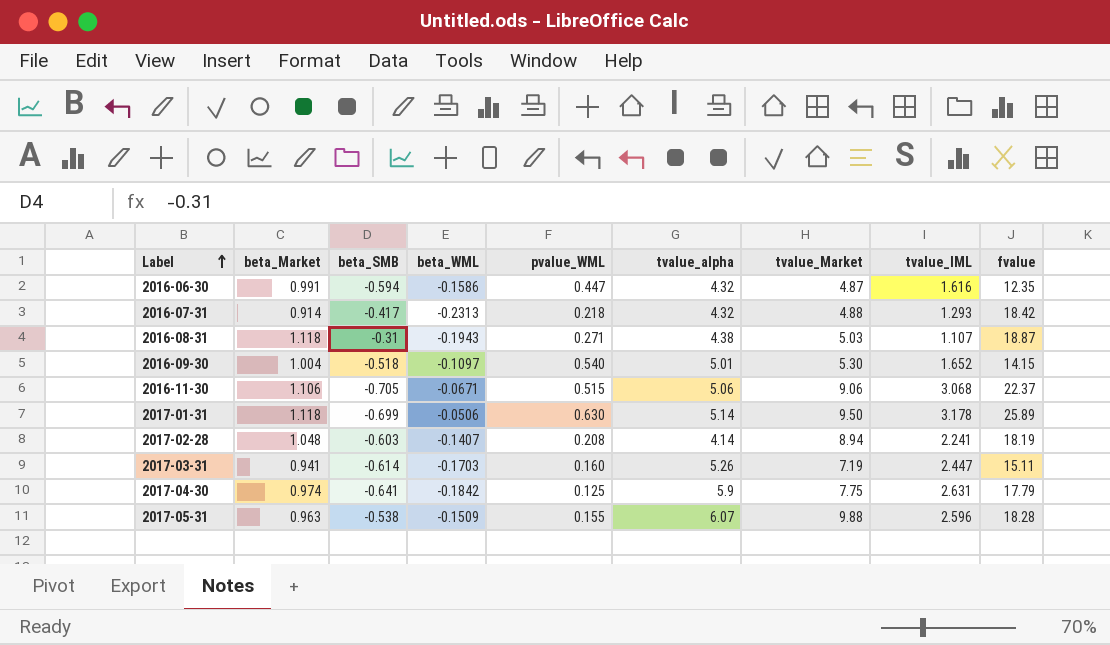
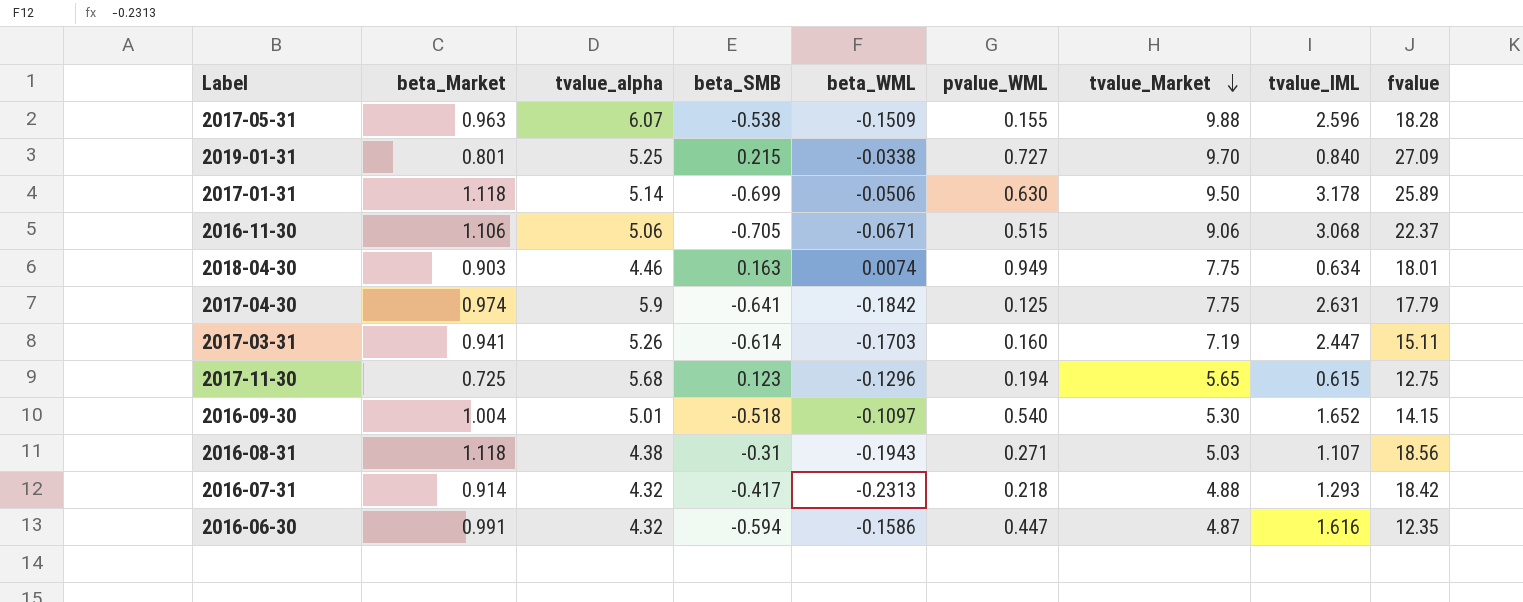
row order: Label ascending -> tvalue_Market descending
column tvalue_alpha | position: 6 -> 3
row 2017-02-28: 1.048 | -0.603 | -0.1407 | 0.208 | 4.14 | 8.94 | 2.241 | 18.19 -> none
row 2019-01-31: none -> 0.801 | 5.25 | 0.215 | -0.0338 | 0.727 | 9.70 | 0.840 | 27.09
row 2018-04-30: none -> 0.903 | 4.46 | 0.163 | 0.0074 | 0.949 | 7.75 | 0.634 | 18.01
row 2017-11-30: none -> 0.725 | 5.68 | 0.123 | -0.1296 | 0.194 | 5.65 | 0.615 | 12.75
2016-08-31 | fvalue: 18.87 -> 18.56

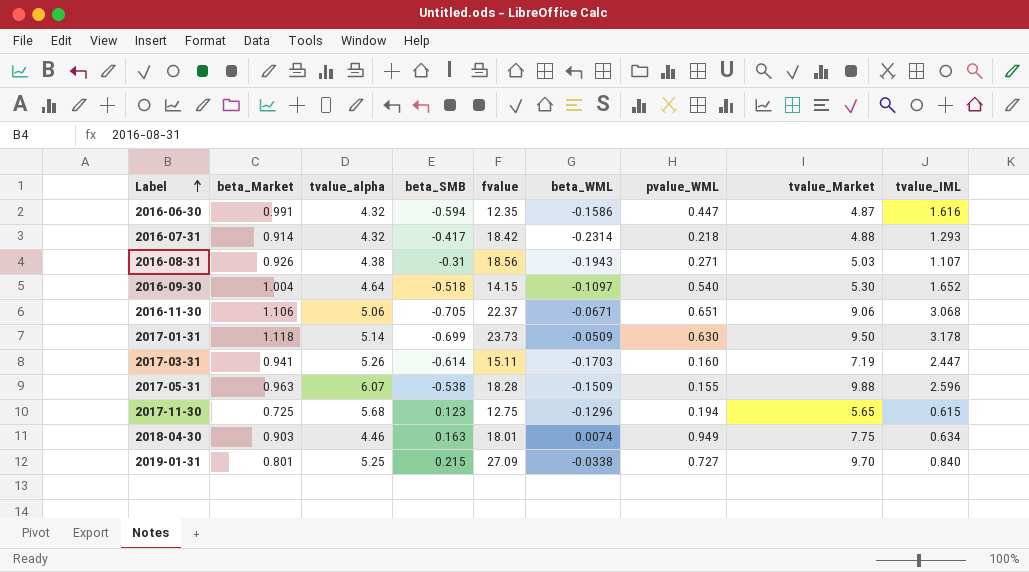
row order: tvalue_Market descending -> Label ascending
column fvalue | position: 9 -> 5
row 2017-04-30: 0.974 | 5.9 | -0.641 | -0.1842 | 0.125 | 7.75 | 2.631 | 17.79 -> none
2016-07-31 | beta_WML: -0.2313 -> -0.2314
2016-08-31 | beta_Market: 1.118 -> 0.926
2016-09-30 | tvalue_alpha: 5.01 -> 4.64
2016-11-30 | pvalue_WML: 0.515 -> 0.651
2017-01-31 | fvalue: 25.89 -> 23.73
2017-01-31 | beta_WML: -0.0506 -> -0.0509

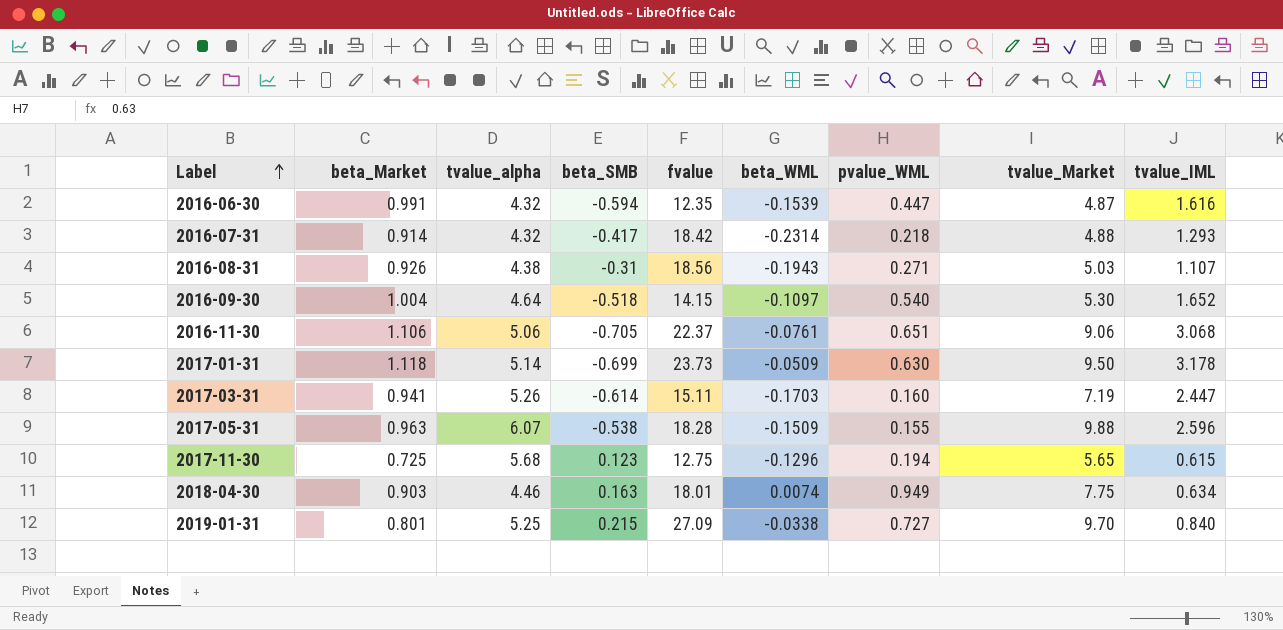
2016-06-30 | beta_WML: -0.1586 -> -0.1539
2016-11-30 | beta_WML: -0.0671 -> -0.0761

